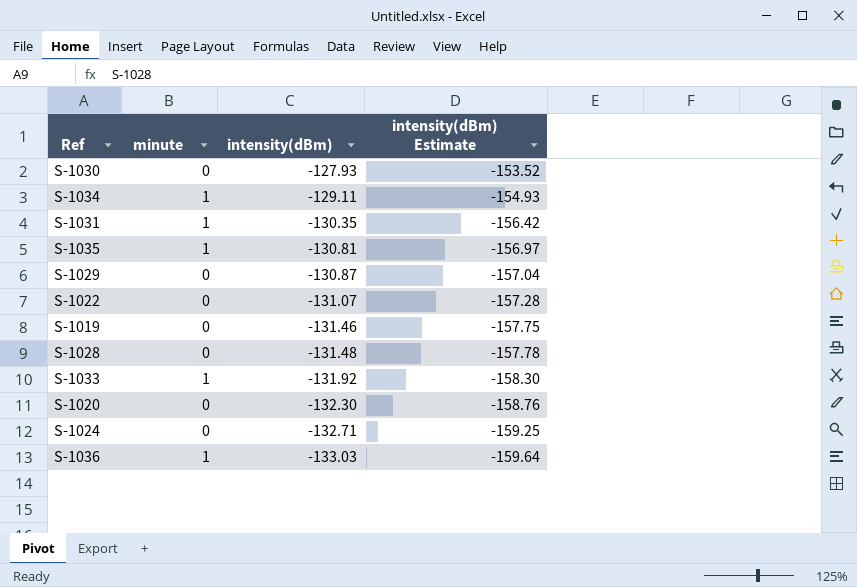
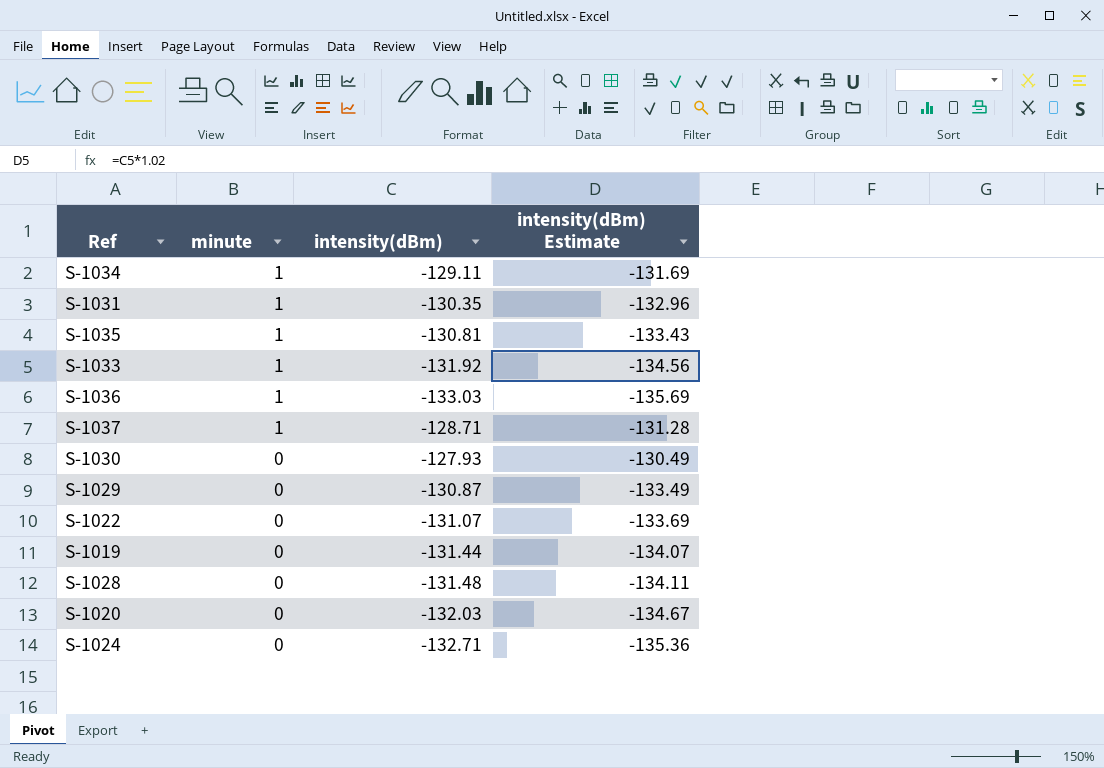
row order: intensity(dBm) descending -> minute descending
column intensity(dBm) Estimate | formula: [intensity(dBm)] * 1.2 -> [intensity(dBm)] * 1.02
row S-1037: none -> 1 | -128.71 | -131.28
S-1019 | intensity(dBm): -131.46 -> -131.44
S-1020 | intensity(dBm): -132.30 -> -132.03

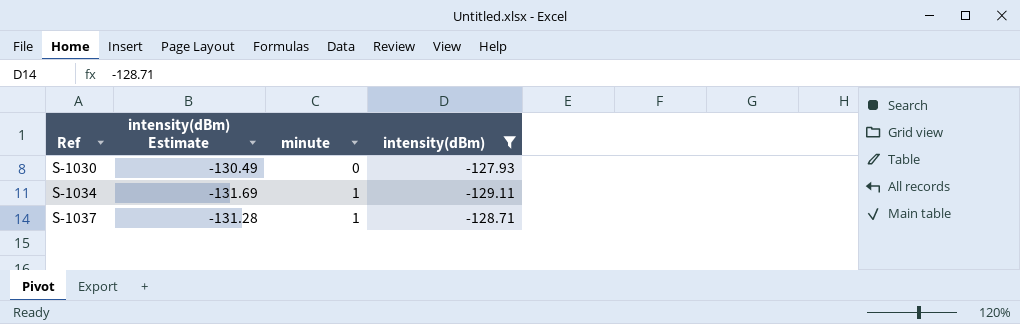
filter: none -> intensity(dBm) >= -129.11
row order: minute descending -> Ref ascending
column intensity(dBm) Estimate | position: 4 -> 2

